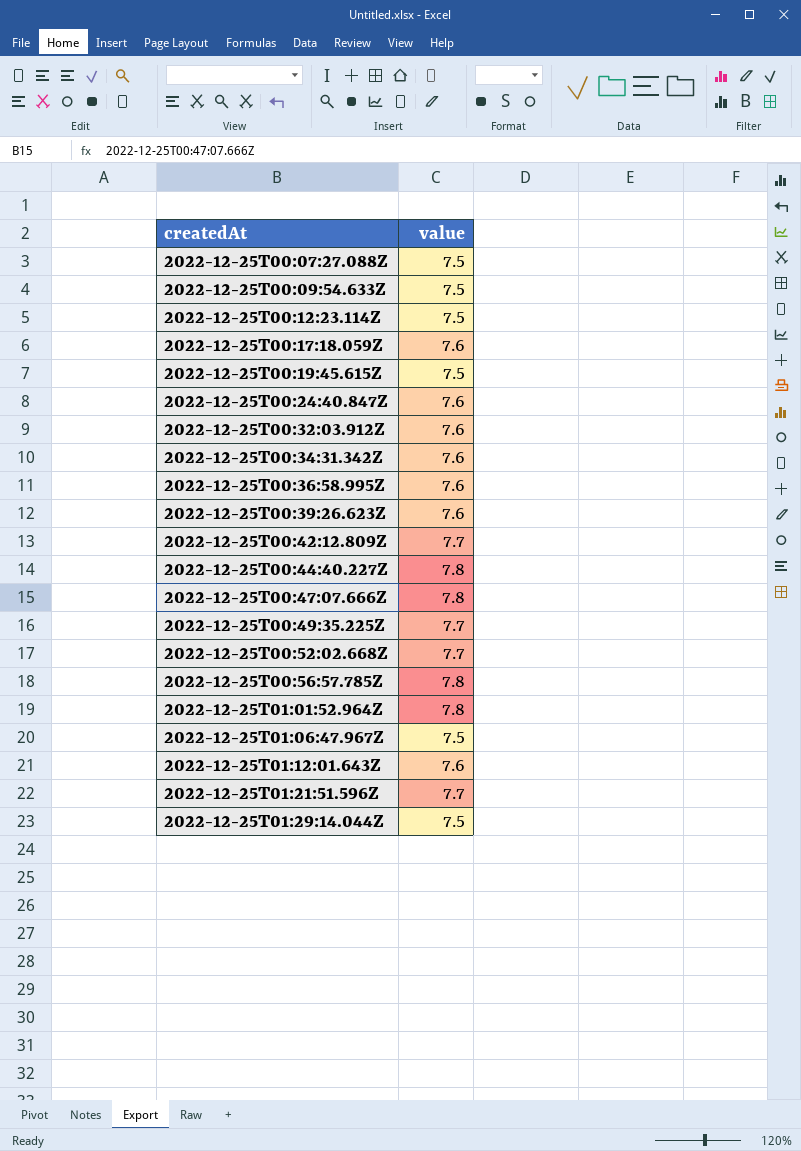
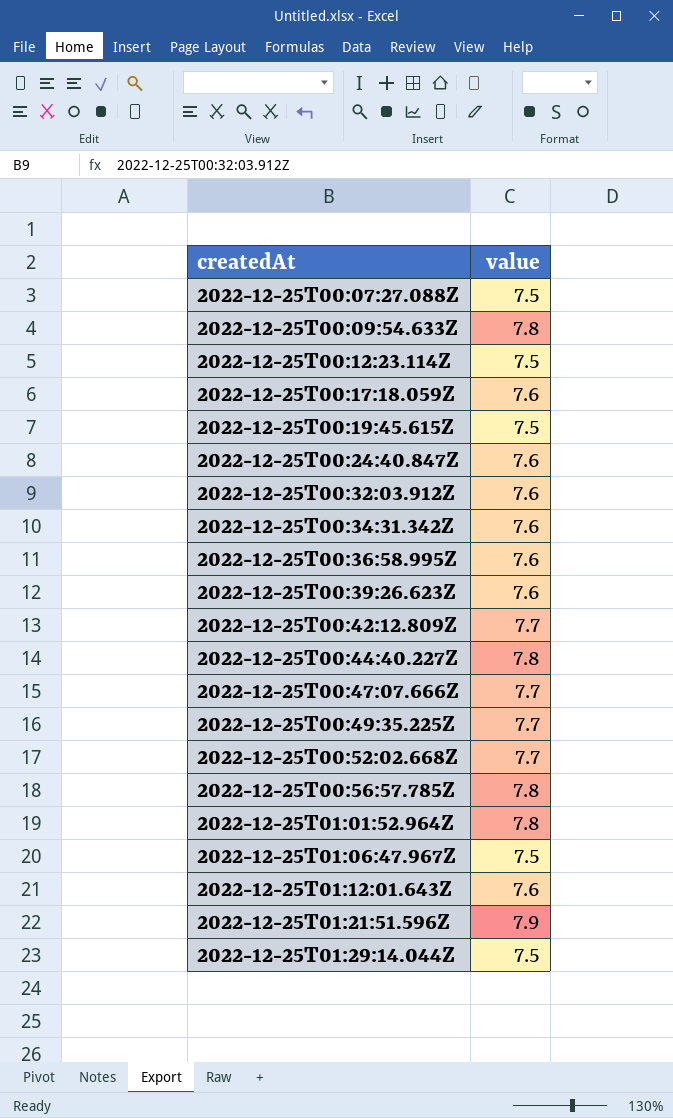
2022-12-25T00:09:54.633Z | value: 7.5 -> 7.8
2022-12-25T00:47:07.666Z | value: 7.8 -> 7.7
2022-12-25T01:21:51.596Z | value: 7.7 -> 7.9

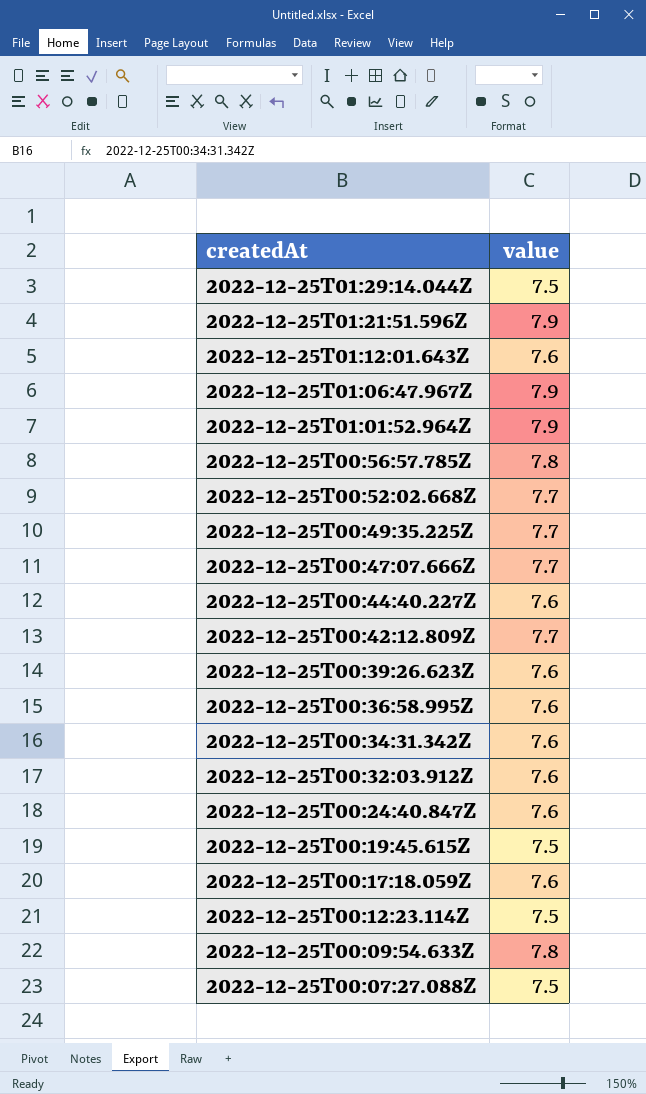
row order: createdAt ascending -> createdAt descending
2022-12-25T01:06:47.967Z | value: 7.5 -> 7.9
2022-12-25T01:01:52.964Z | value: 7.8 -> 7.9
2022-12-25T00:44:40.227Z | value: 7.8 -> 7.6

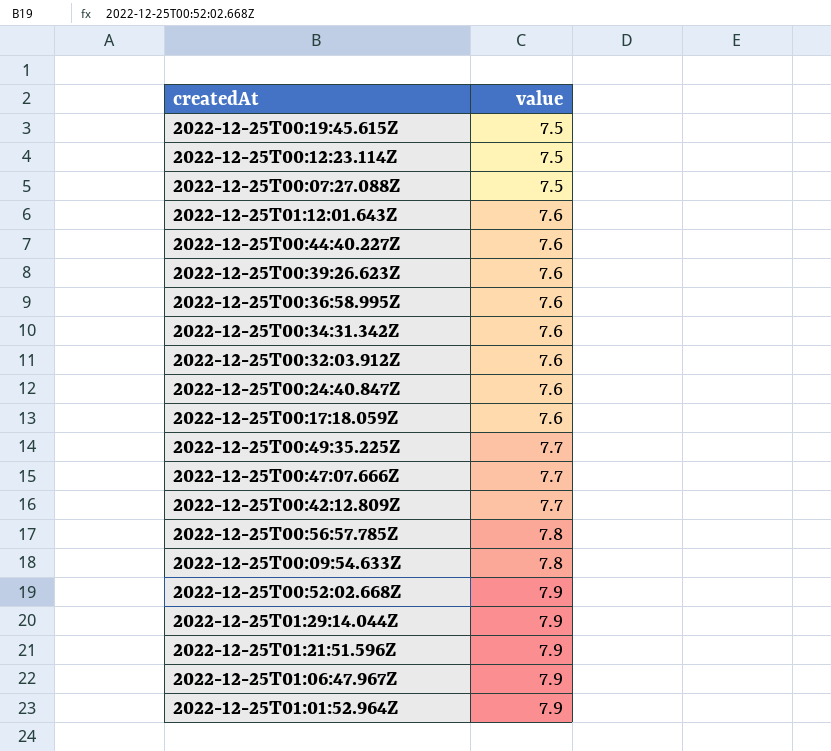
row order: createdAt descending -> value ascending
2022-12-25T00:52:02.668Z | value: 7.7 -> 7.9
2022-12-25T01:29:14.044Z | value: 7.5 -> 7.9

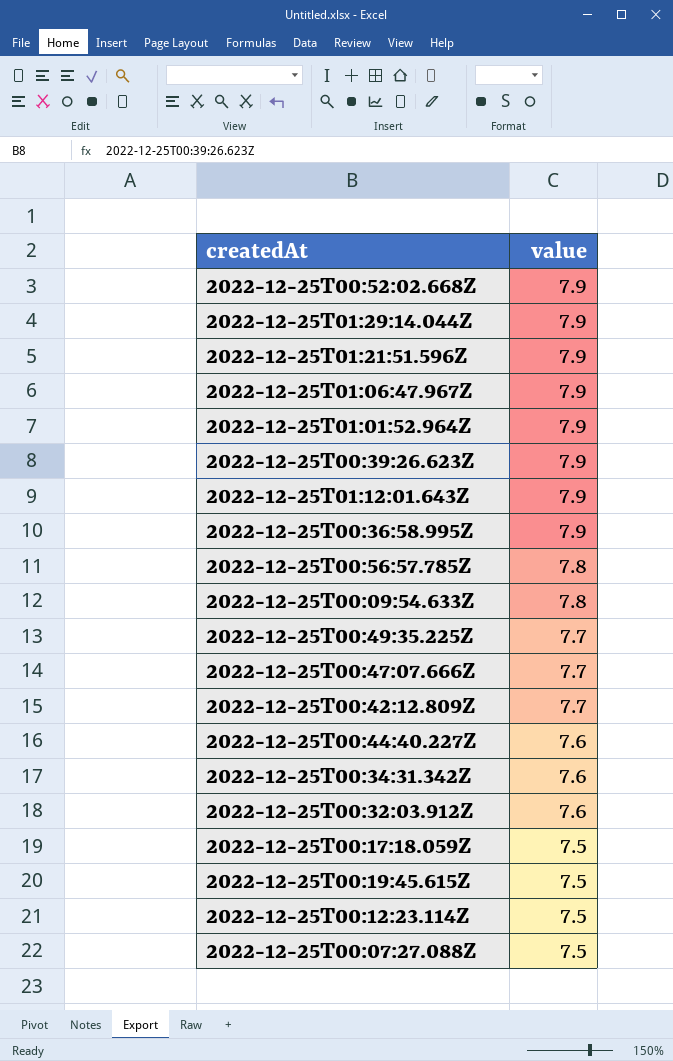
row order: value ascending -> value descending
row 2022-12-25T00:24:40.847Z: 7.6 -> none
2022-12-25T00:39:26.623Z | value: 7.6 -> 7.9
2022-12-25T01:12:01.643Z | value: 7.6 -> 7.9
2022-12-25T00:36:58.995Z | value: 7.6 -> 7.9
2022-12-25T00:17:18.059Z | value: 7.6 -> 7.5

